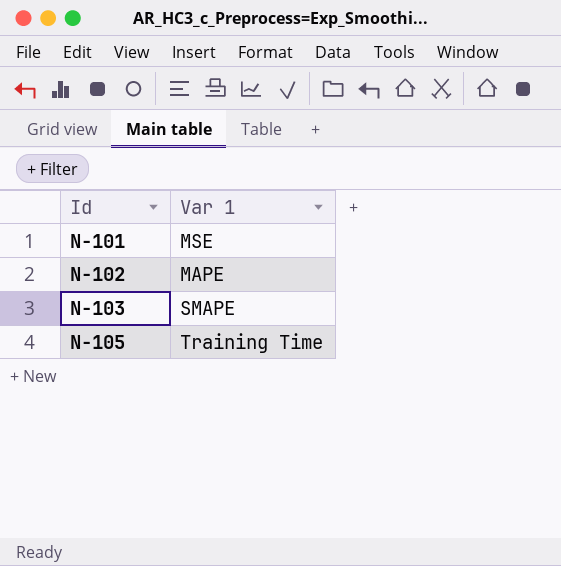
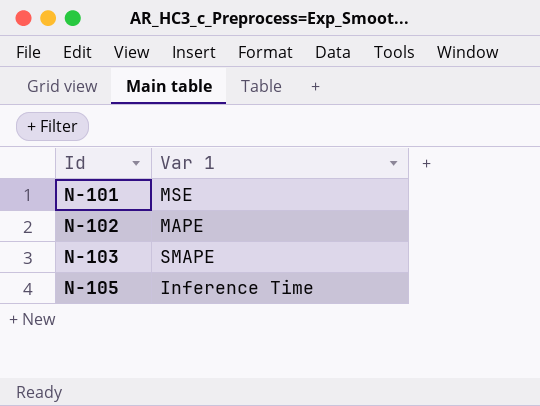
N-105 | Var 1: Training Time -> Inference Time

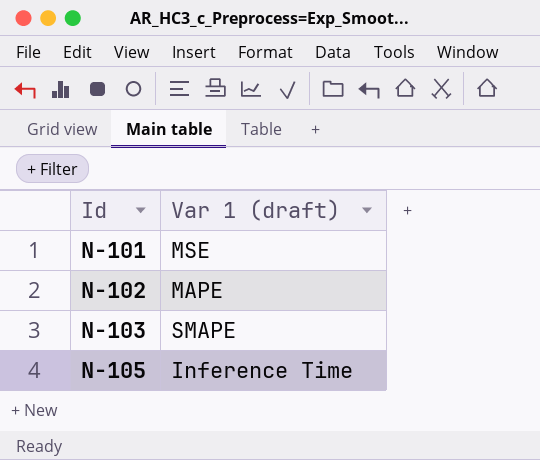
column name: Var 1 -> Var 1 (draft)

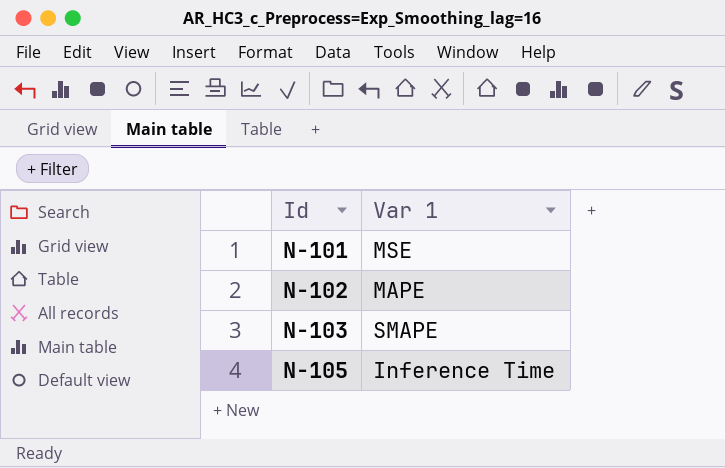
column name: Var 1 (draft) -> Var 1

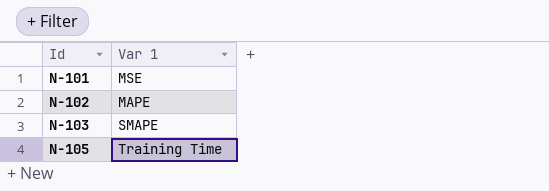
N-105 | Var 1: Inference Time -> Training Time

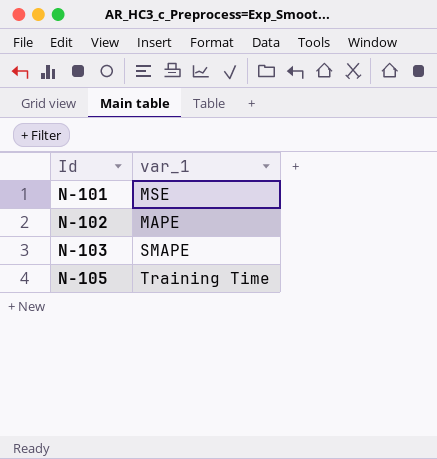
column name: Var 1 -> var_1

